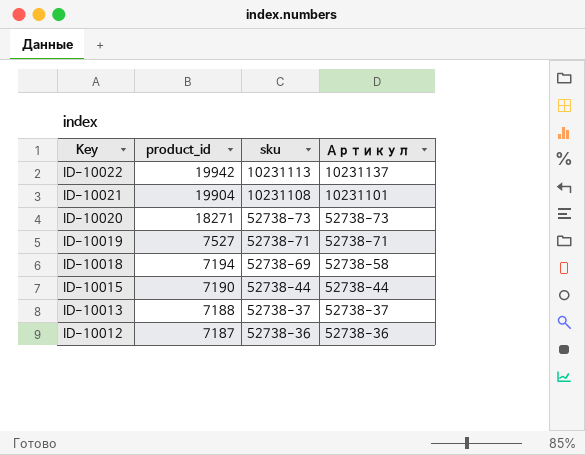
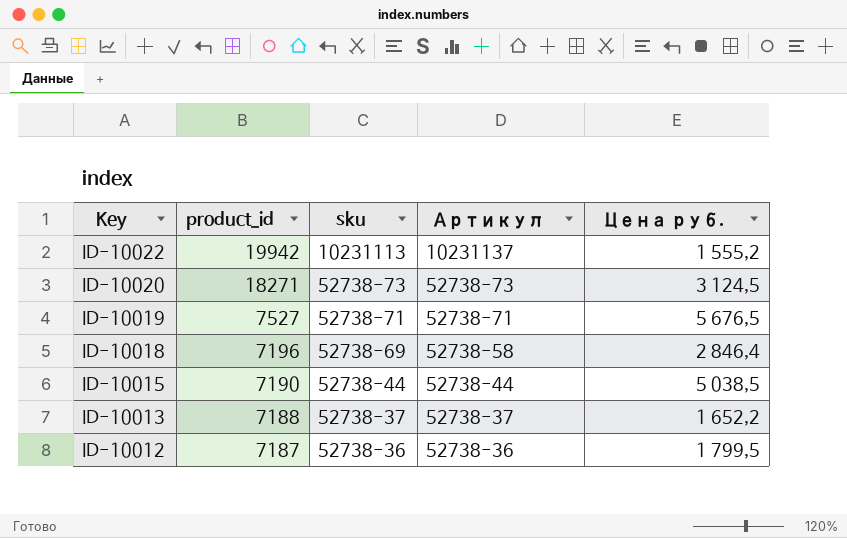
column Цена руб. | position: none -> 5
row ID-10021: 19904 | 10231108 | 10231101 -> none
ID-10018 | product_id: 7194 -> 7196

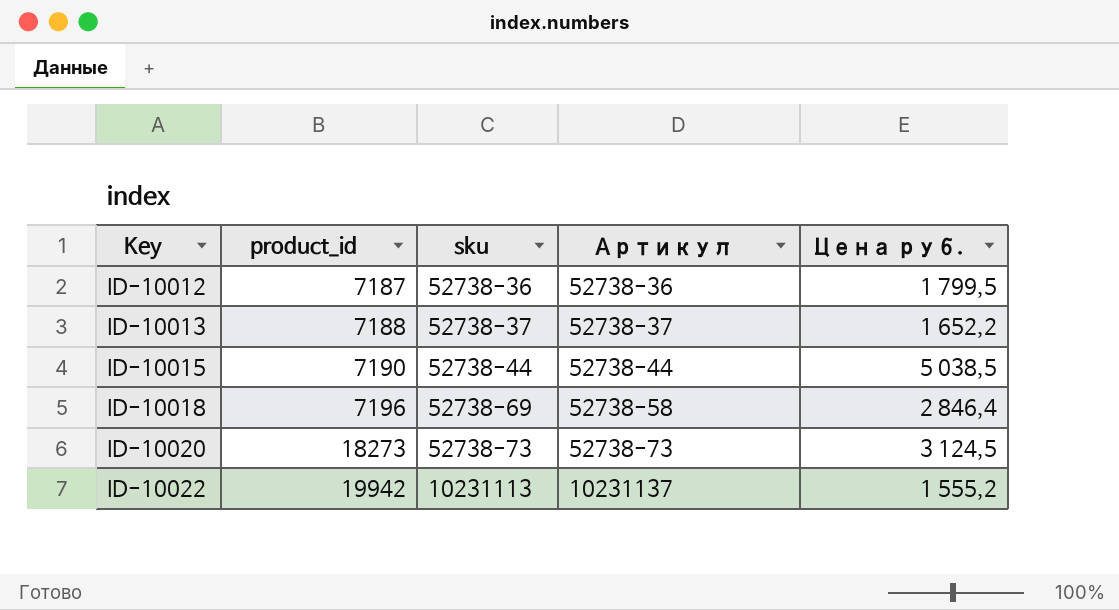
row order: Key descending -> Key ascending
row ID-10019: 7527 | 52738-71 | 52738-71 | 5 676,5 -> none
ID-10020 | product_id: 18271 -> 18273

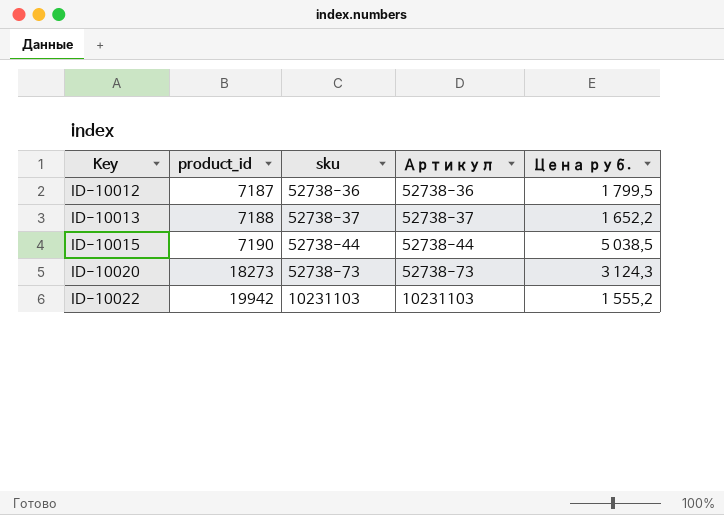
row ID-10018: 7196 | 52738-69 | 52738-58 | 2 846,4 -> none
ID-10020 | Цена руб.: 3 124,5 -> 3 124,3
ID-10022 | sku: 10231113 -> 10231103
ID-10022 | Артикул: 10231137 -> 10231103

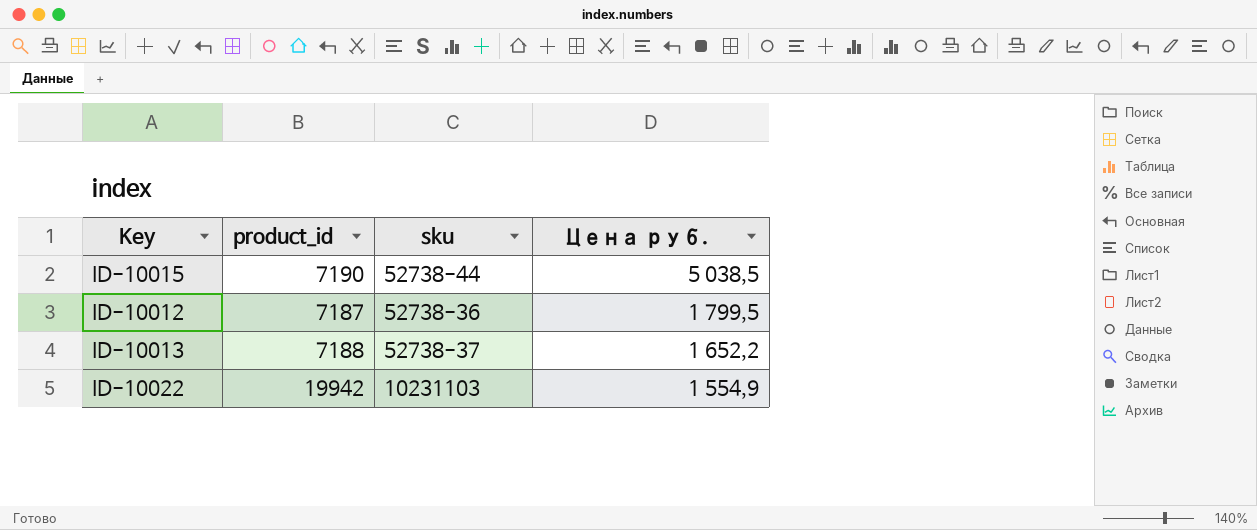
row order: Key ascending -> Цена руб. descending
column Артикул | position: 4 -> none
row ID-10020: 18273 | 52738-73 | 52738-73 | 3 124,3 -> none
ID-10022 | Цена руб.: 1 555,2 -> 1 554,9

